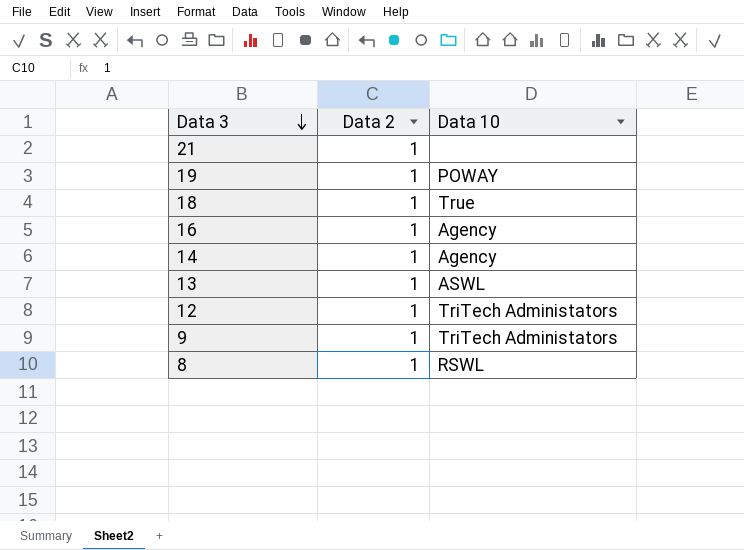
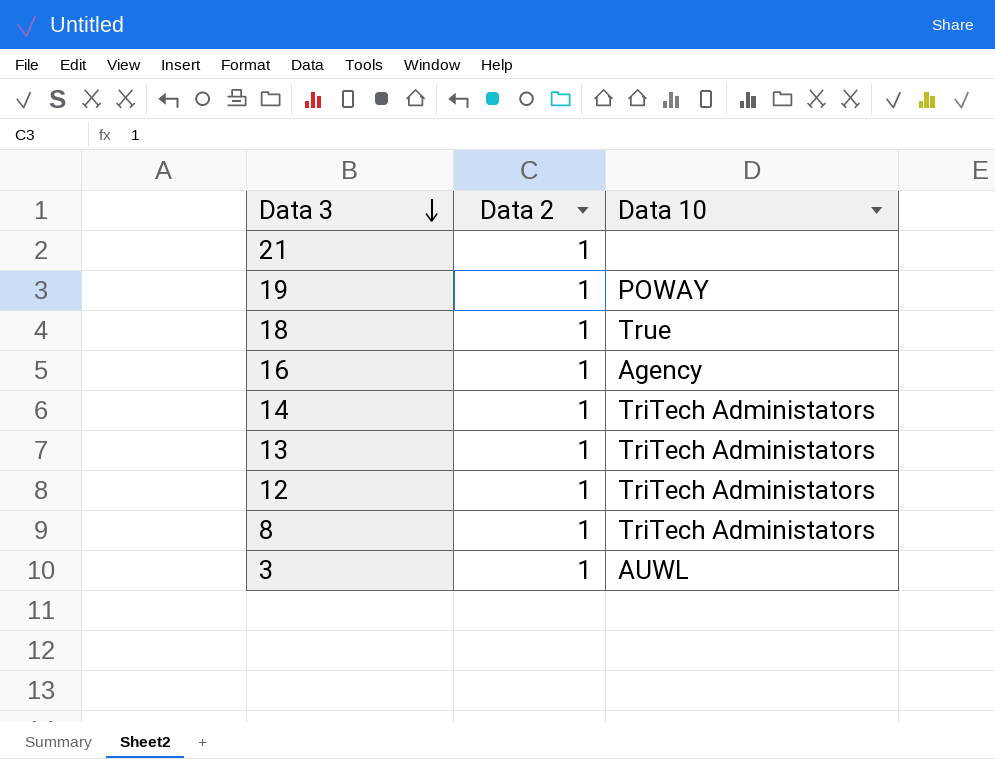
row 9: 1 | TriTech Administators -> none
14 | Data 10: Agency -> TriTech Administators
13 | Data 10: ASWL -> TriTech Administators
8 | Data 10: RSWL -> TriTech Administators
row 3: none -> 1 | AUWL

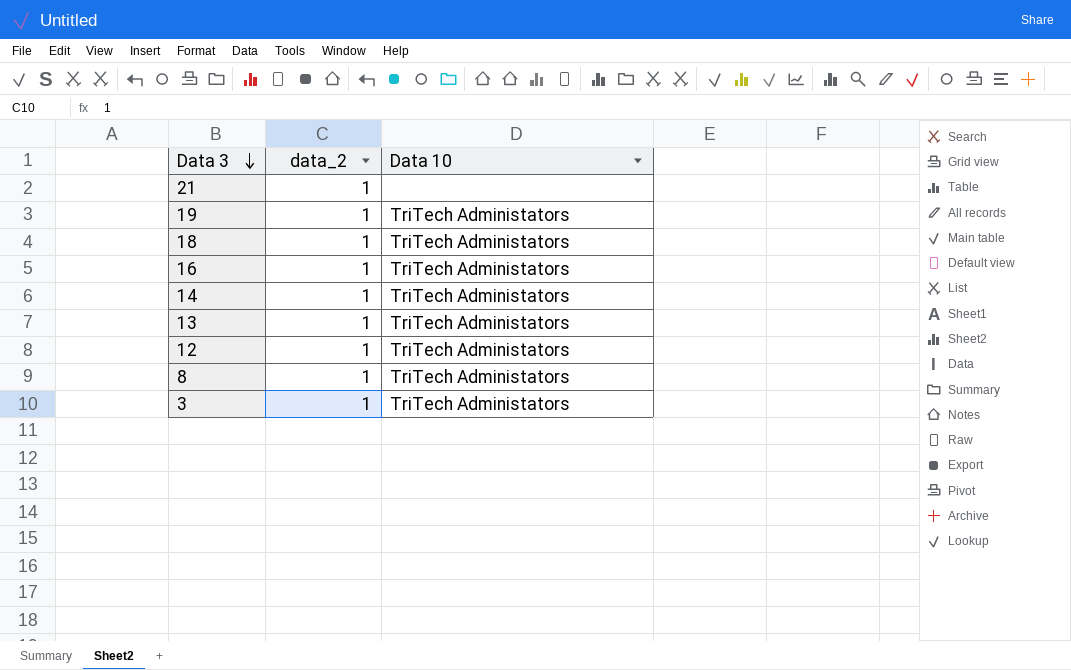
column name: Data 2 -> data_2
19 | Data 10: POWAY -> TriTech Administators
18 | Data 10: True -> TriTech Administators
16 | Data 10: Agency -> TriTech Administators
3 | Data 10: AUWL -> TriTech Administators

